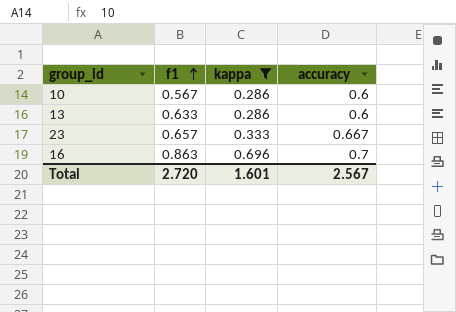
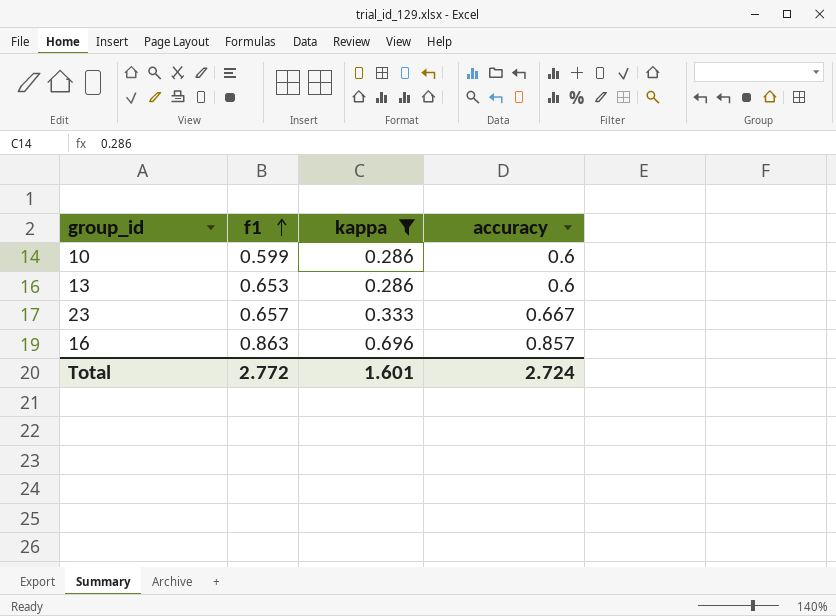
10 | f1: 0.567 -> 0.599
13 | f1: 0.633 -> 0.653
16 | accuracy: 0.7 -> 0.857
Total | f1: 2.720 -> 2.772
Total | accuracy: 2.567 -> 2.724

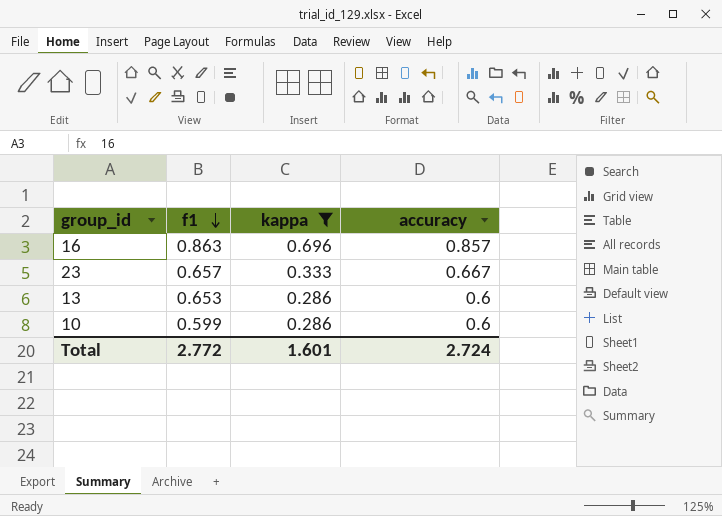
row order: f1 ascending -> f1 descending

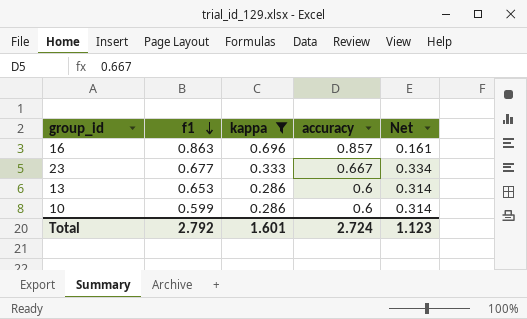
column Net | formula: none -> [accuracy] - [kappa]
23 | f1: 0.657 -> 0.677
Total | f1: 2.772 -> 2.792

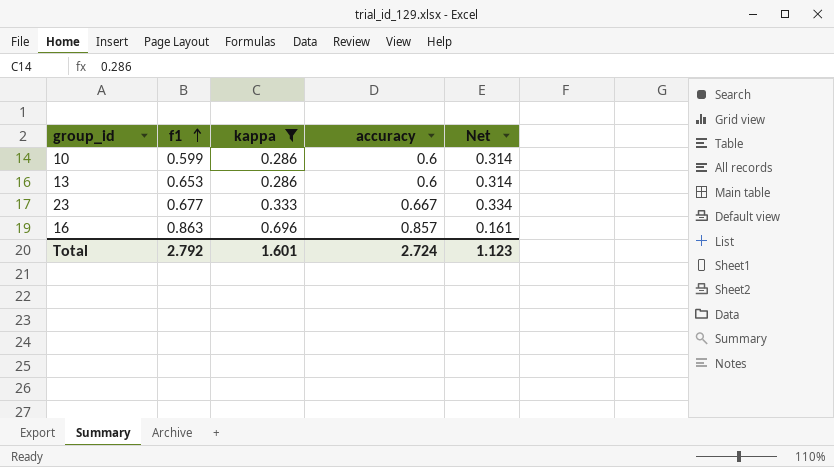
row order: f1 descending -> f1 ascending

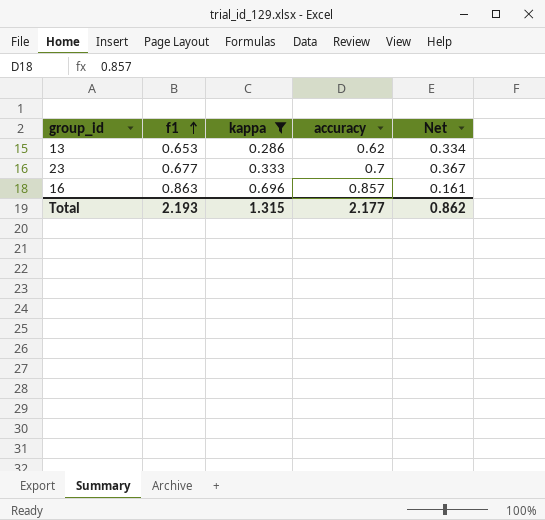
row 10: 0.599 | 0.286 | 0.6 | 0.314 -> none
13 | accuracy: 0.6 -> 0.62
13 | Net: 0.314 -> 0.334
23 | accuracy: 0.667 -> 0.7
23 | Net: 0.334 -> 0.367
Total | f1: 2.792 -> 2.193
Total | kappa: 1.601 -> 1.315
Total | accuracy: 2.724 -> 2.177
Total | Net: 1.123 -> 0.862

